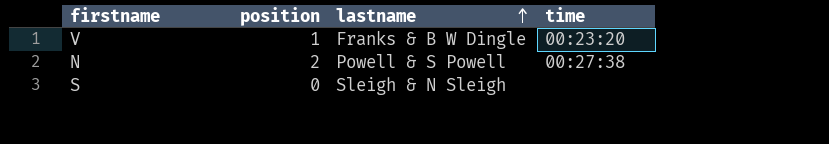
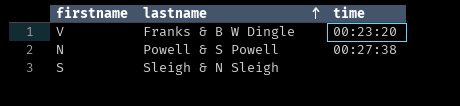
column position | position: 2 -> none

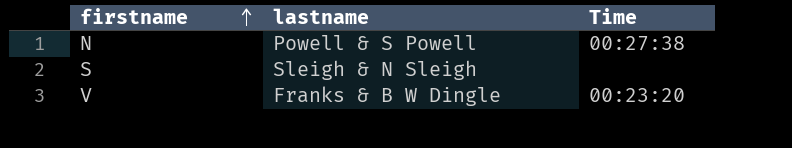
row order: lastname ascending -> firstname ascending
column name: time -> Time

